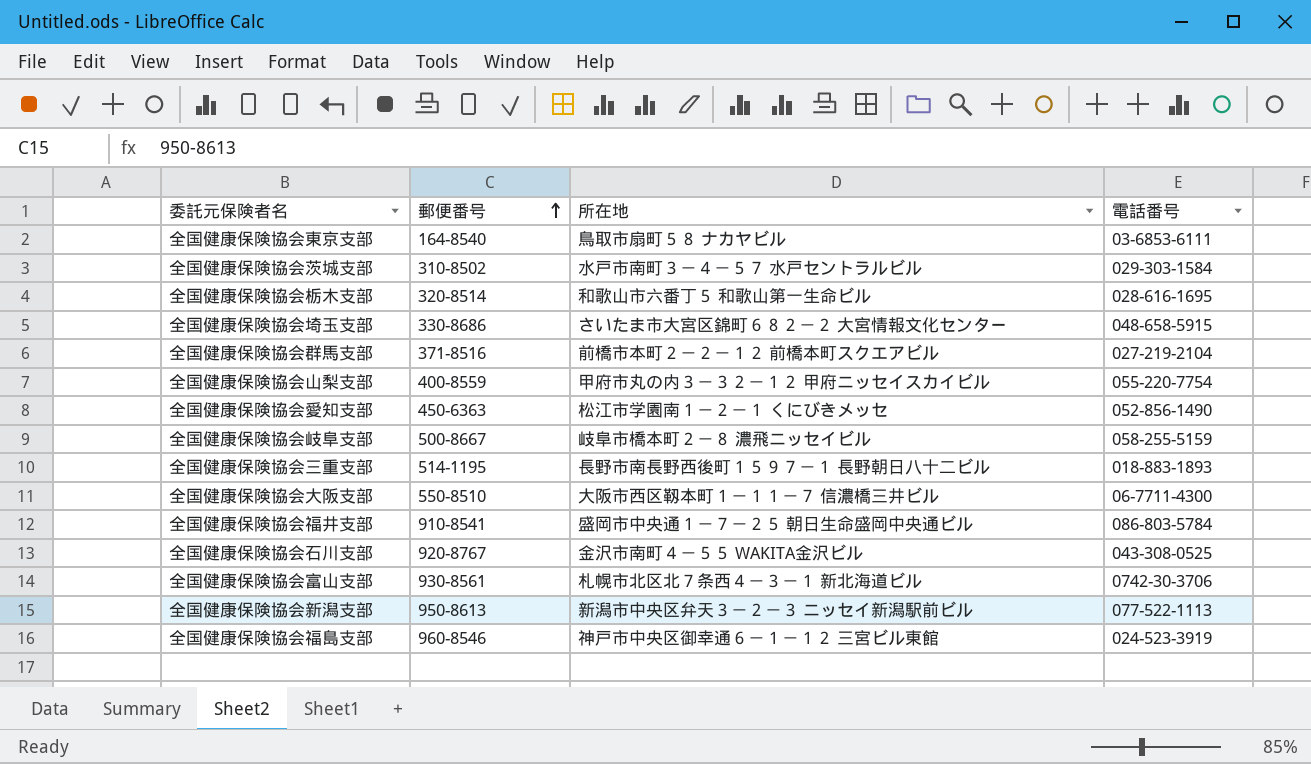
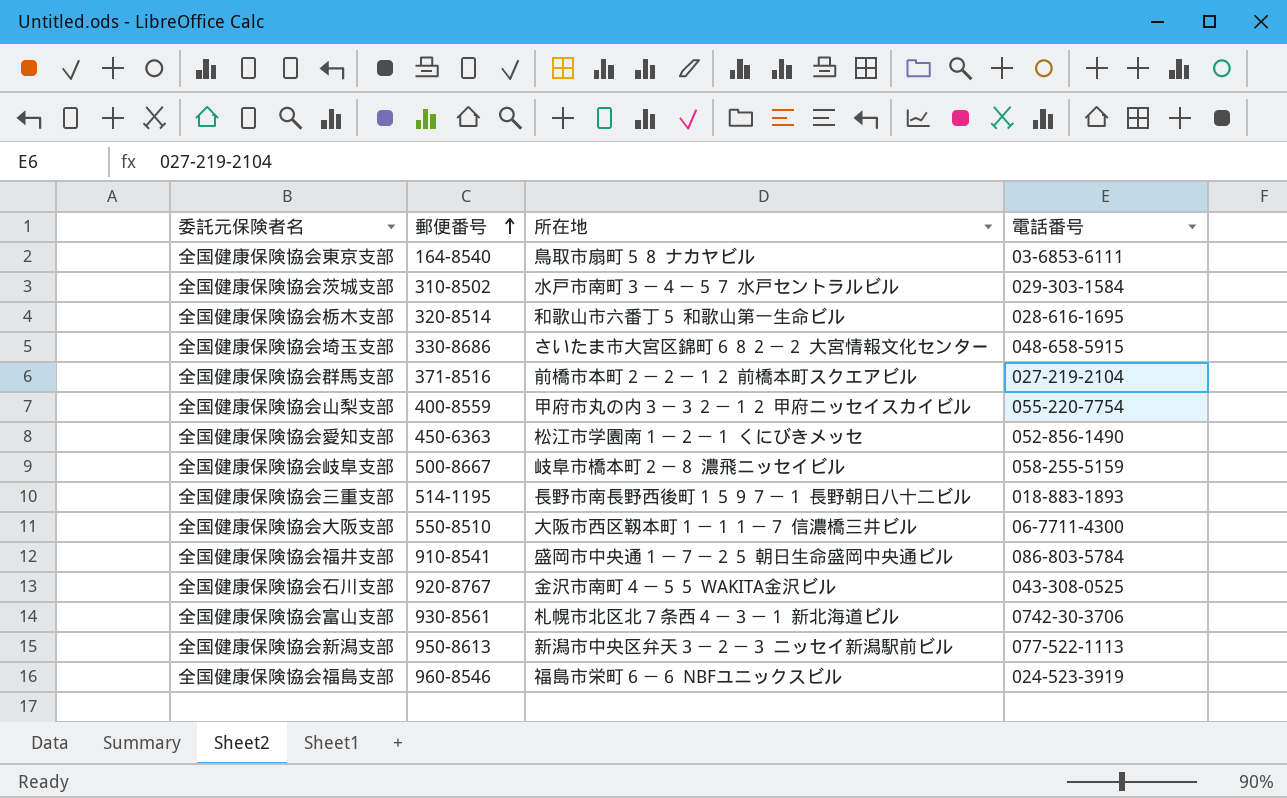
全国健康保険協会福島支部 | 所在地: 神戸市中央区御幸通６－１－１２ 三宮ビル東館 -> 福島市栄町６－６ NBFユニックスビル

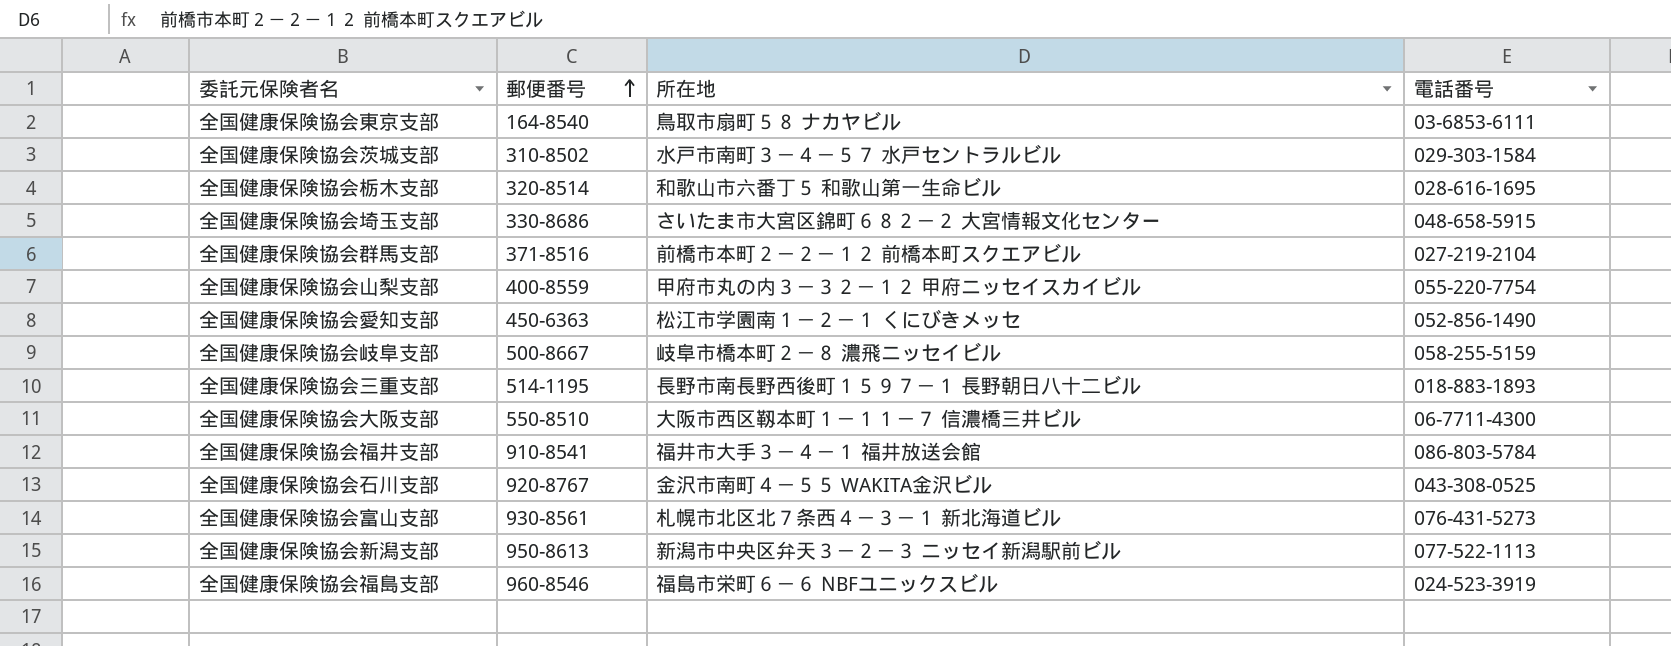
全国健康保険協会福井支部 | 所在地: 盛岡市中央通１－７－２５ 朝日生命盛岡中央通ビル -> 福井市大手３－４－１ 福井放送会館
全国健康保険協会富山支部 | 電話番号: 0742-30-3706 -> 076-431-5273

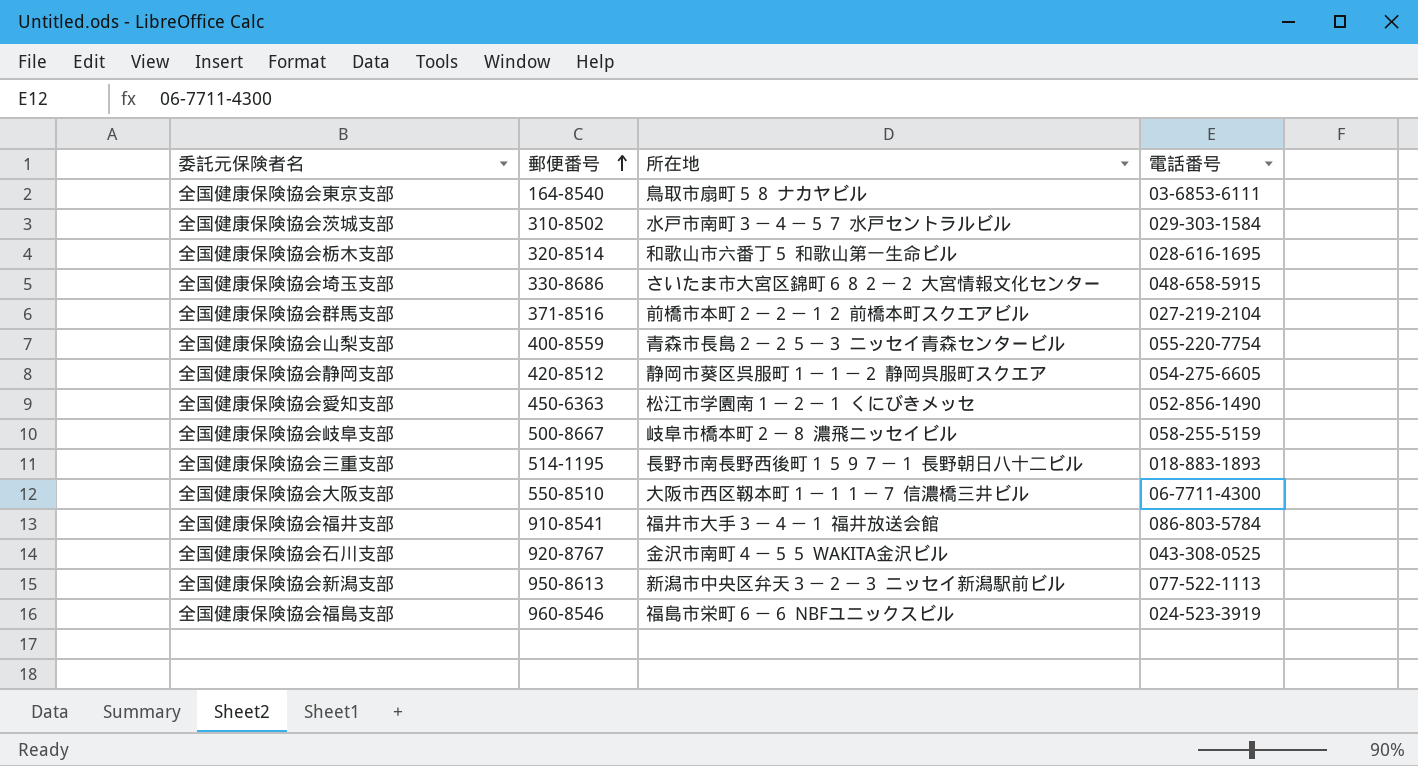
row 全国健康保険協会富山支部: 930-8561 | 札幌市北区北７条西４－３－１ 新北海道ビル | 076-431-5273 -> none
全国健康保険協会山梨支部 | 所在地: 甲府市丸の内３－３２－１２ 甲府ニッセイスカイビル -> 青森市長島２－２５－３ ニッセイ青森センタービル
row 全国健康保険協会静岡支部: none -> 420-8512 | 静岡市葵区呉服町１－１－２ 静岡呉服町スクエア | 054-275-6605

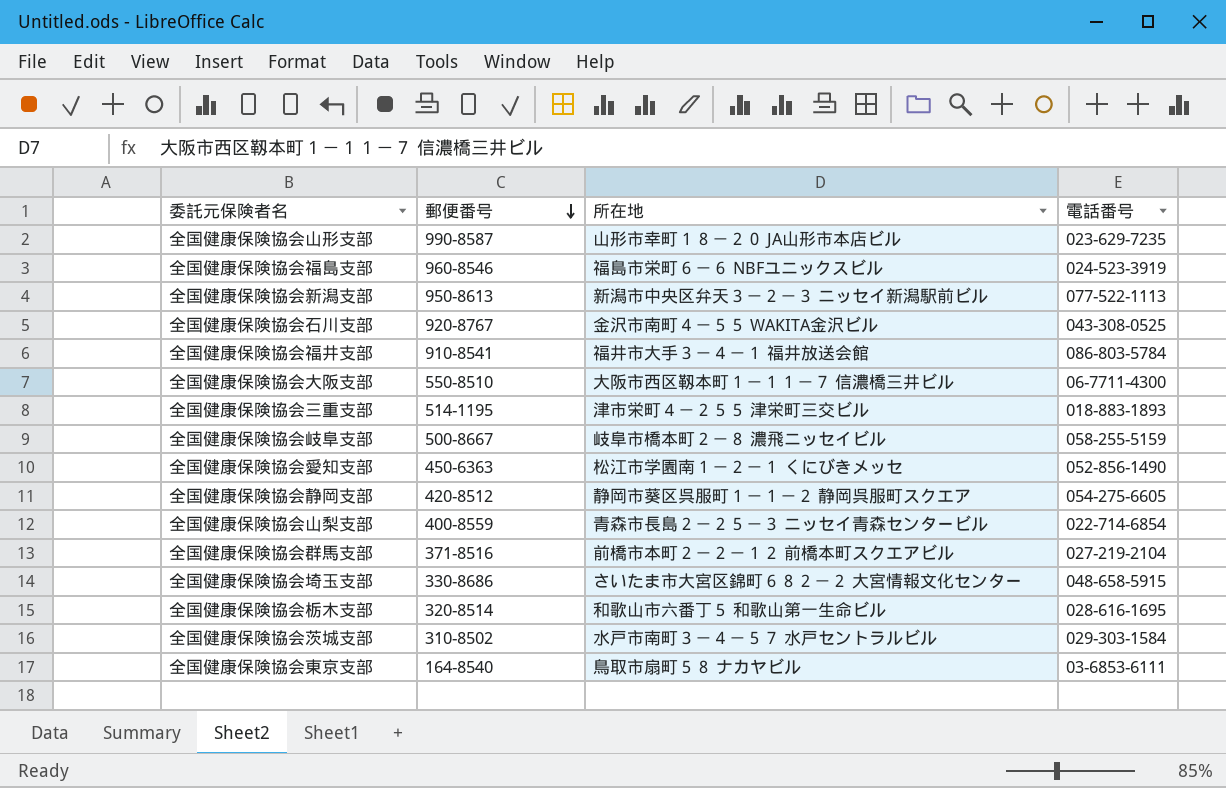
row order: 郵便番号 ascending -> 郵便番号 descending
row 全国健康保険協会山形支部: none -> 990-8587 | 山形市幸町１８－２０ JA山形市本店ビル | 023-629-7235
全国健康保険協会三重支部 | 所在地: 長野市南長野西後町１５９７－１ 長野朝日八十二ビル -> 津市栄町４－２５５ 津栄町三交ビル
全国健康保険協会山梨支部 | 電話番号: 055-220-7754 -> 022-714-6854

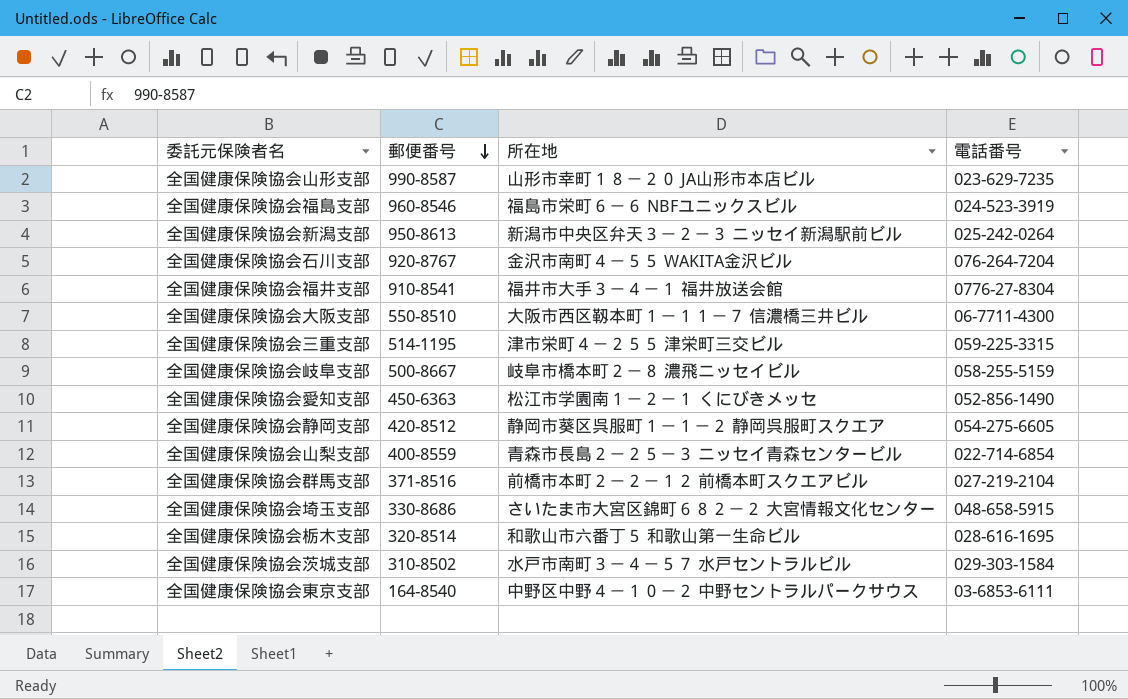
全国健康保険協会新潟支部 | 電話番号: 077-522-1113 -> 025-242-0264
全国健康保険協会石川支部 | 電話番号: 043-308-0525 -> 076-264-7204
全国健康保険協会福井支部 | 電話番号: 086-803-5784 -> 0776-27-8304
全国健康保険協会三重支部 | 電話番号: 018-883-1893 -> 059-225-3315
全国健康保険協会東京支部 | 所在地: 鳥取市扇町５８ ナカヤビル -> 中野区中野４－１０－２ 中野セントラルパークサウス

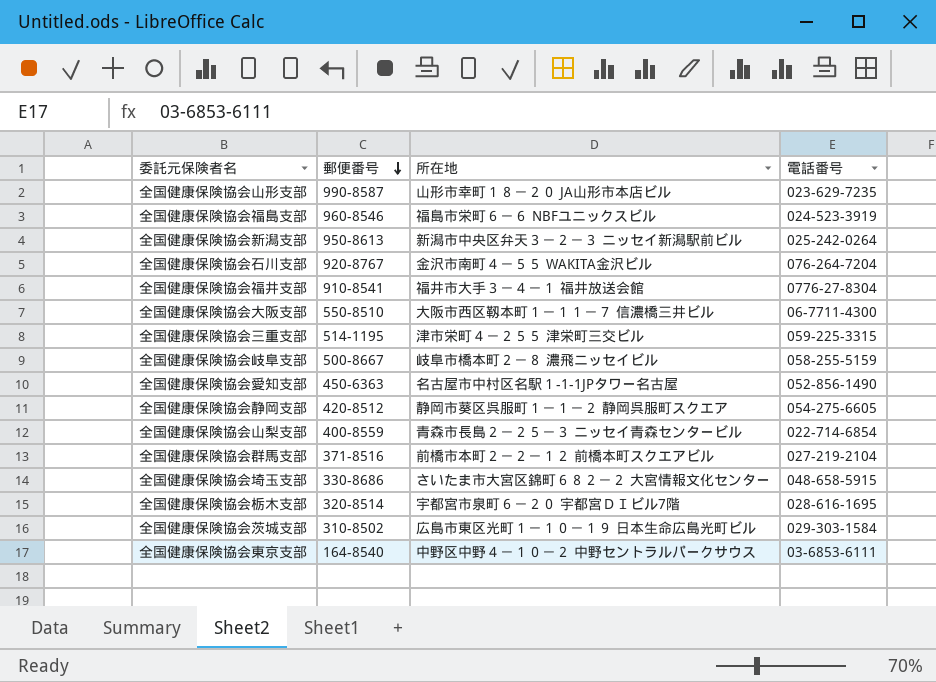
全国健康保険協会愛知支部 | 所在地: 松江市学園南１－２－１ くにびきメッセ -> 名古屋市中村区名駅１-1-1JPタワー名古屋
全国健康保険協会栃木支部 | 所在地: 和歌山市六番丁５ 和歌山第一生命ビル -> 宇都宮市泉町６－２０ 宇都宮ＤＩビル7階
全国健康保険協会茨城支部 | 所在地: 水戸市南町３－４－５７ 水戸セントラルビル -> 広島市東区光町１－１０－１９ 日本生命広島光町ビル

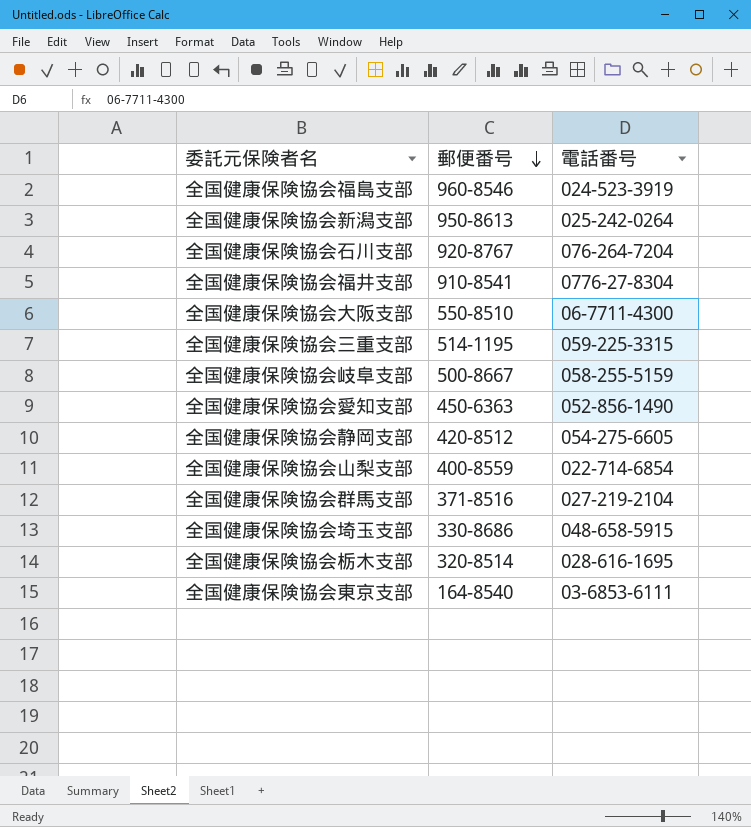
column 所在地 | position: 3 -> none
row 全国健康保険協会山形支部: 990-8587 | 山形市幸町１８－２０ JA山形市本店ビル | 023-629-7235 -> none
row 全国健康保険協会茨城支部: 310-8502 | 広島市東区光町１－１０－１９ 日本生命広島光町ビル | 029-303-1584 -> none

